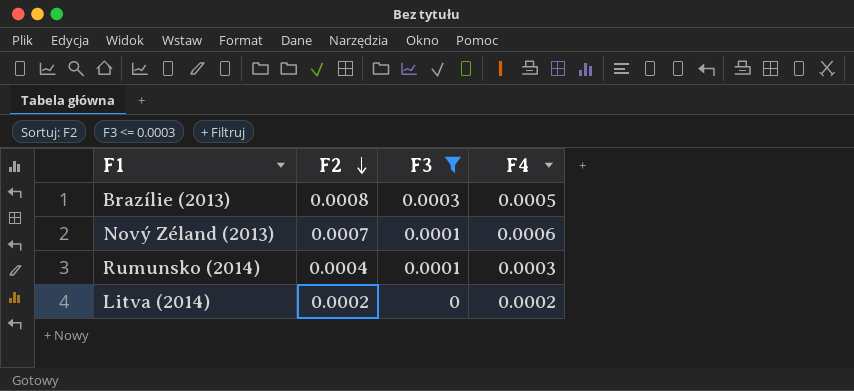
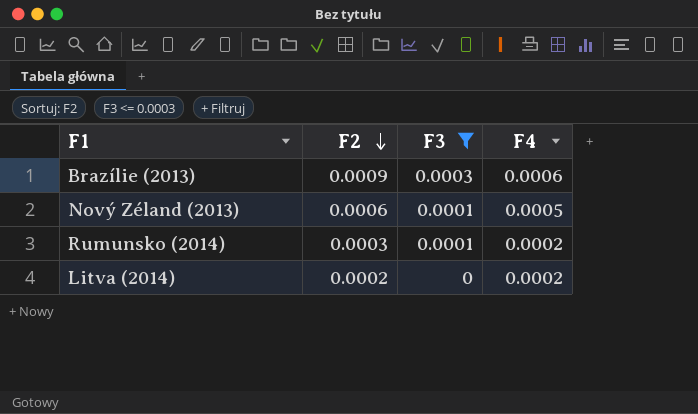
Brazílie (2013) | F2: 0.0008 -> 0.0009
Brazílie (2013) | F4: 0.0005 -> 0.0006
Nový Zéland (2013) | F2: 0.0007 -> 0.0006
Nový Zéland (2013) | F4: 0.0006 -> 0.0005
Rumunsko (2014) | F2: 0.0004 -> 0.0003
Rumunsko (2014) | F4: 0.0003 -> 0.0002

